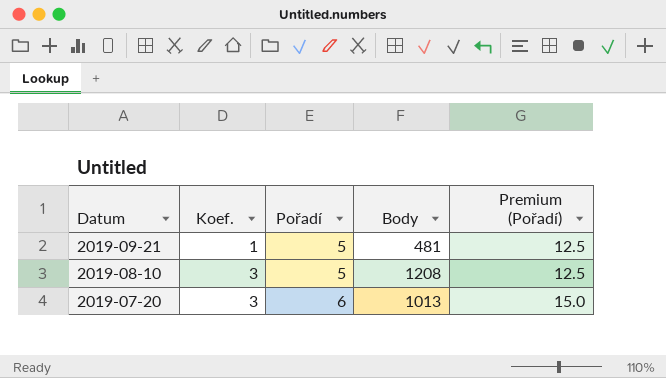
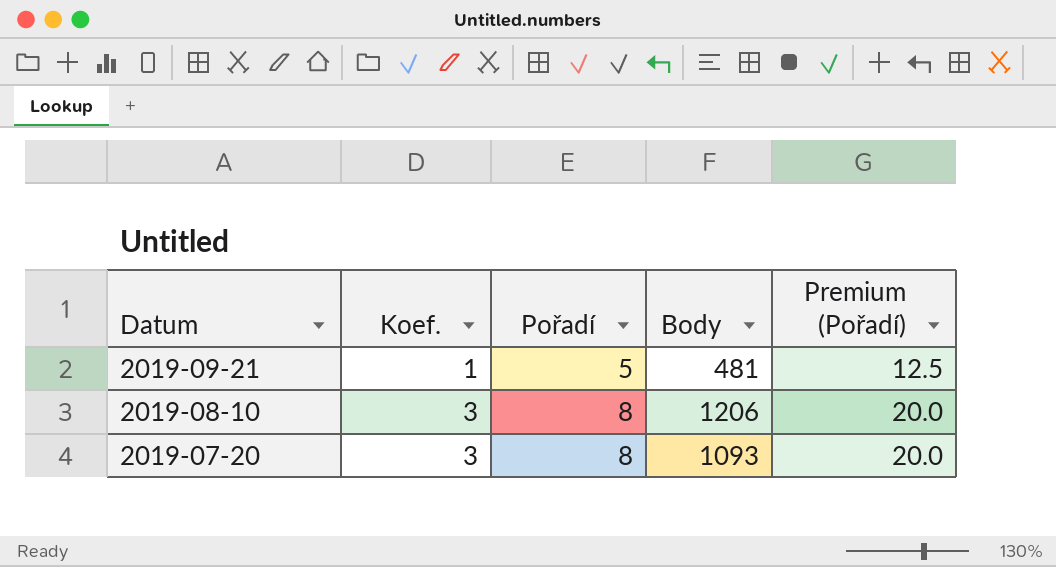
2019-08-10 | Pořadí: 5 -> 8
2019-08-10 | Body: 1208 -> 1206
2019-08-10 | Premium (Pořadí): 12.5 -> 20.0
2019-07-20 | Pořadí: 6 -> 8
2019-07-20 | Body: 1013 -> 1093
2019-07-20 | Premium (Pořadí): 15.0 -> 20.0

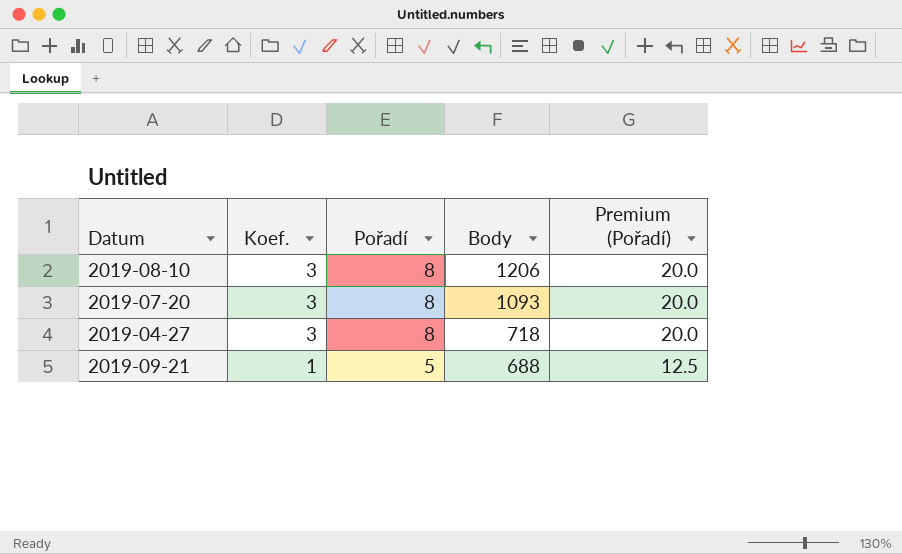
row order: Datum descending -> Koef. descending
row 2019-04-27: none -> 3 | 8 | 718 | 20.0
2019-09-21 | Body: 481 -> 688

